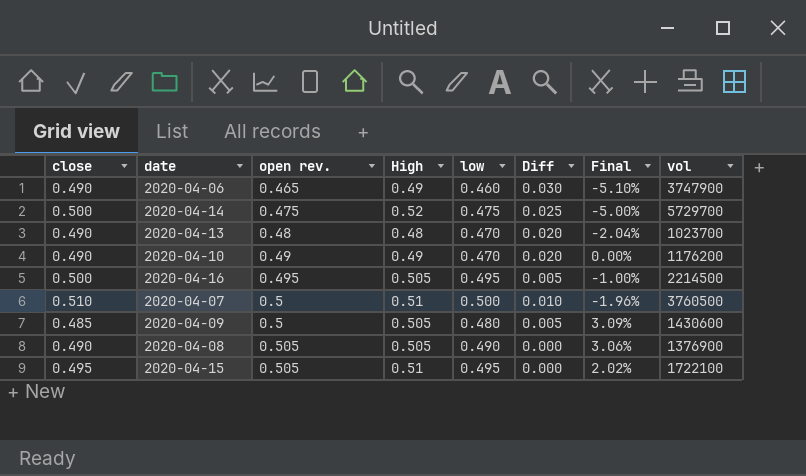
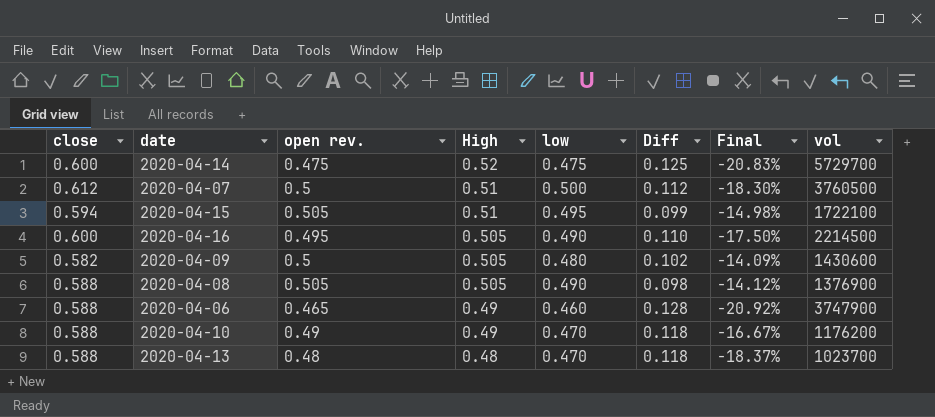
row order: open rev. ascending -> High descending
2020-04-14 | close: 0.500 -> 0.600
2020-04-14 | Diff: 0.025 -> 0.125
2020-04-14 | Final: -5.00% -> -20.83%
2020-04-07 | close: 0.510 -> 0.612
2020-04-07 | Diff: 0.010 -> 0.112
2020-04-07 | Final: -1.96% -> -18.30%
2020-04-15 | close: 0.495 -> 0.594
2020-04-15 | Diff: 0.000 -> 0.099
2020-04-15 | Final: 2.02% -> -14.98%
2020-04-16 | close: 0.500 -> 0.600
2020-04-16 | low: 0.495 -> 0.490
2020-04-16 | Diff: 0.005 -> 0.110
2020-04-16 | Final: -1.00% -> -17.50%
2020-04-09 | close: 0.485 -> 0.582
2020-04-09 | Diff: 0.005 -> 0.102
2020-04-09 | Final: 3.09% -> -14.09%
2020-04-08 | close: 0.490 -> 0.588
2020-04-08 | Diff: 0.000 -> 0.098
2020-04-08 | Final: 3.06% -> -14.12%
2020-04-06 | close: 0.490 -> 0.588
2020-04-06 | Diff: 0.030 -> 0.128
2020-04-06 | Final: -5.10% -> -20.92%
2020-04-10 | close: 0.490 -> 0.588
2020-04-10 | Diff: 0.020 -> 0.118
2020-04-10 | Final: 0.00% -> -16.67%
2020-04-13 | close: 0.490 -> 0.588
2020-04-13 | Diff: 0.020 -> 0.118
2020-04-13 | Final: -2.04% -> -18.37%

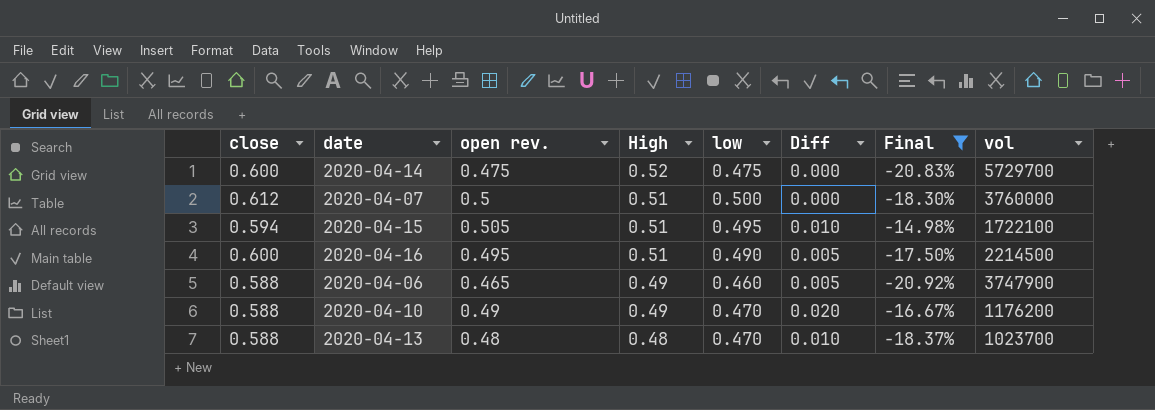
filter: none -> Final <= -14.98%
column Diff | formula: [close] - [low] -> [open rev.] - [low]
2020-04-07 | vol: 3760500 -> 3760000
2020-04-16 | High: 0.505 -> 0.51

